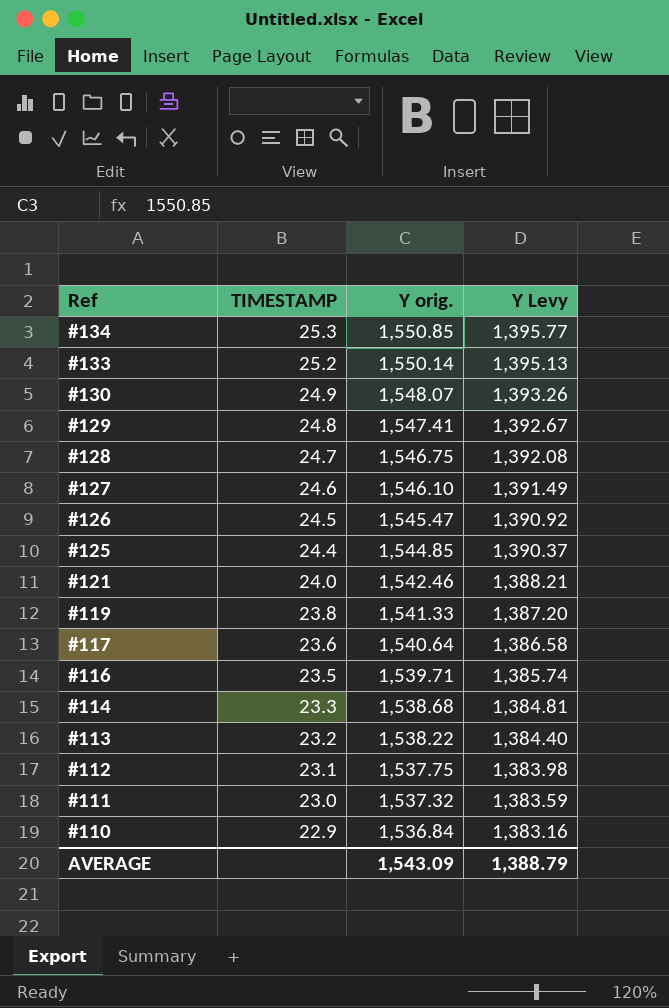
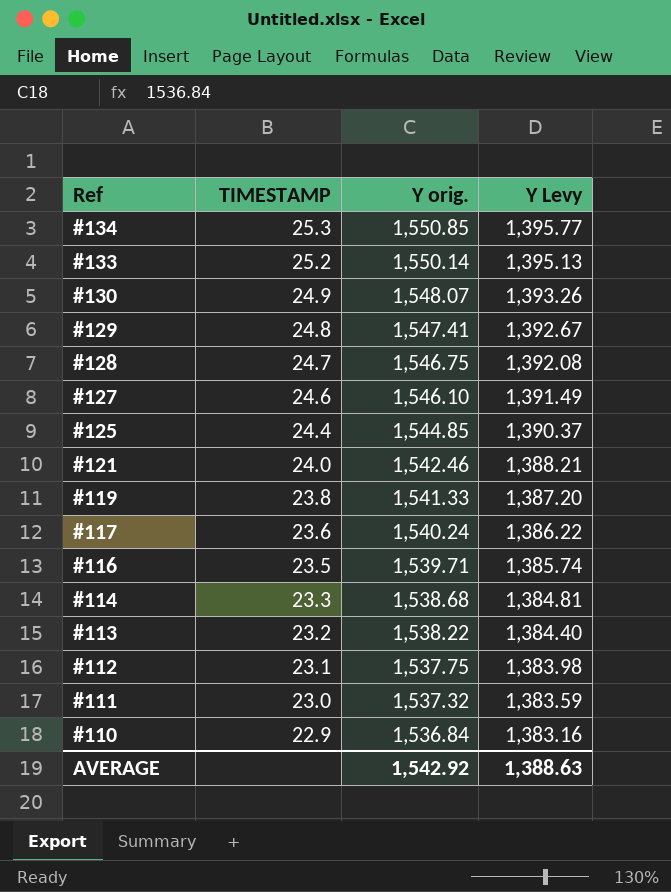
row #126: 24.5 | 1,545.47 | 1,390.92 -> none
#117 | Y orig.: 1,540.64 -> 1,540.24
#117 | Y Levy: 1,386.58 -> 1,386.22
AVERAGE | Y orig.: 1,543.09 -> 1,542.92
AVERAGE | Y Levy: 1,388.79 -> 1,388.63

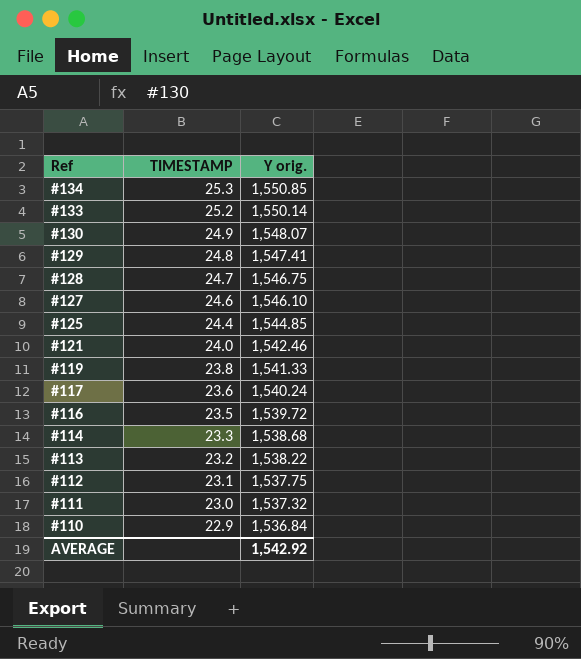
column Y Levy | formula: [Y orig.] * 0.9 -> none
#116 | Y orig.: 1,539.71 -> 1,539.72

